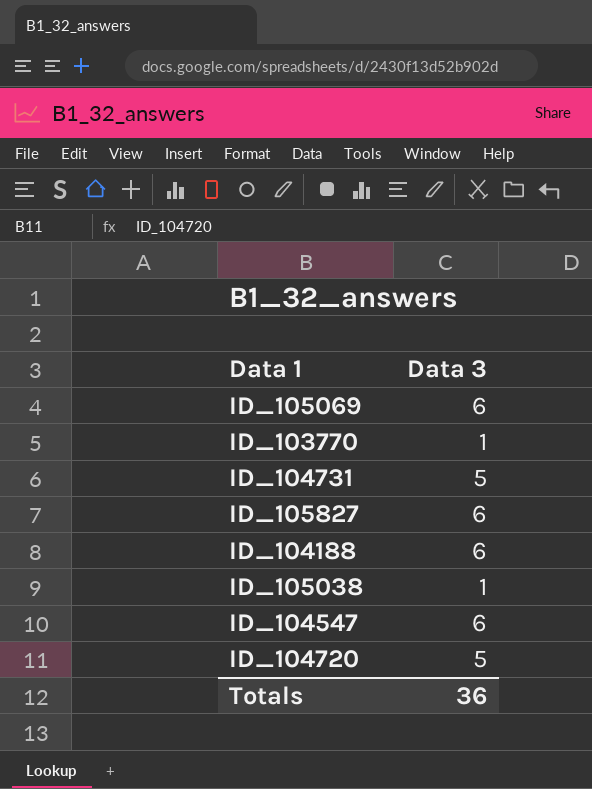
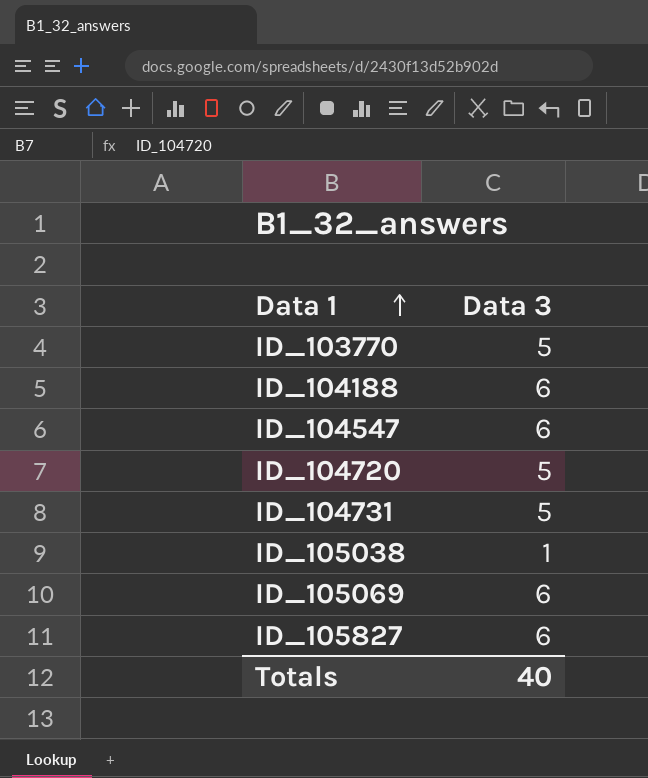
row order: none -> Data 1 ascending
ID_103770 | Data 3: 1 -> 5
Totals | Data 3: 36 -> 40

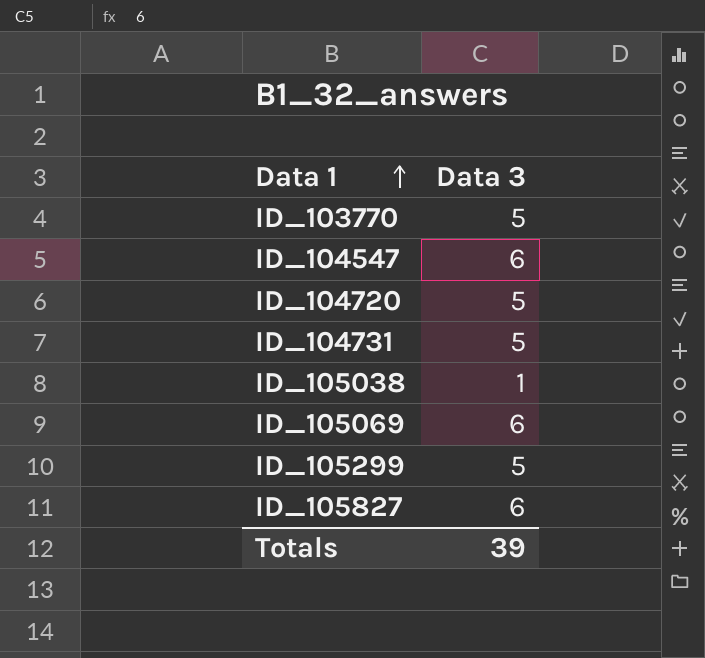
row ID_104188: 6 -> none
row ID_105299: none -> 5
Totals | Data 3: 40 -> 39

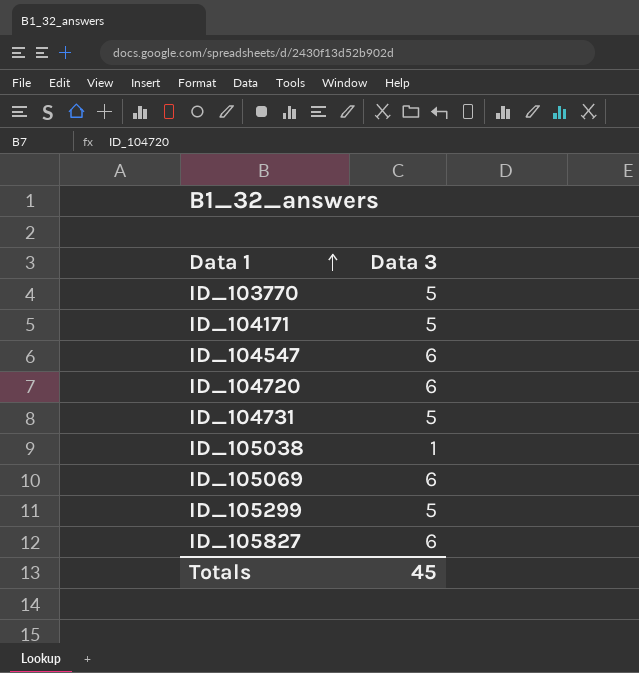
row ID_104171: none -> 5
ID_104720 | Data 3: 5 -> 6
Totals | Data 3: 39 -> 45

